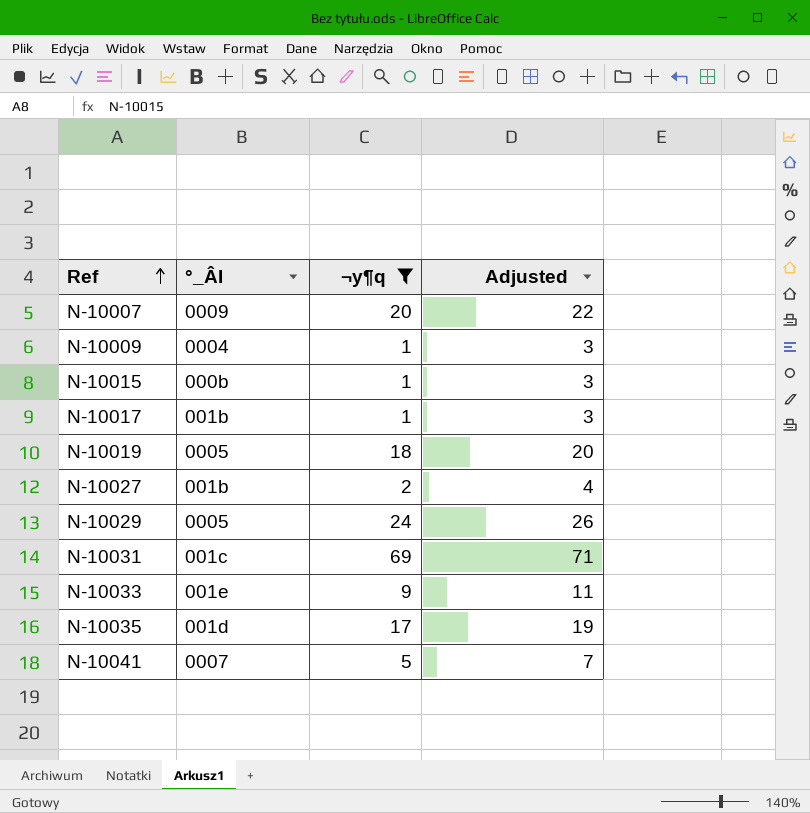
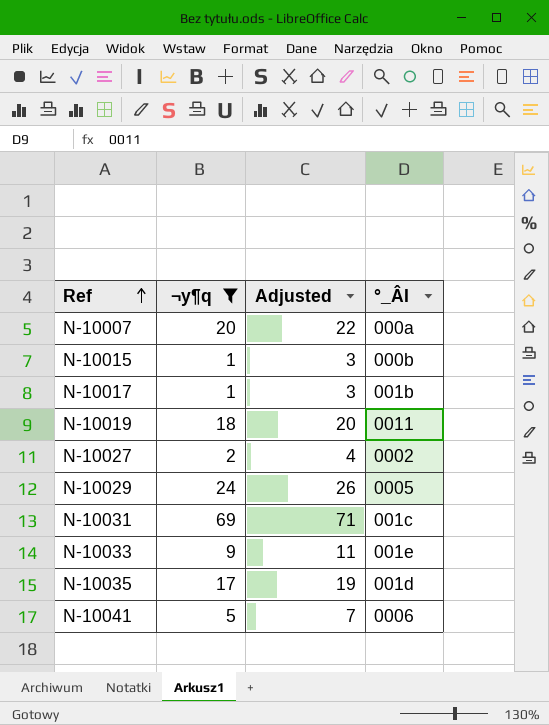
column °_ÂI | position: 2 -> 4
row N-10009: 0004 | 1 | 3 -> none
N-10007 | °_ÂI: 0009 -> 000a
N-10019 | °_ÂI: 0005 -> 0011
N-10027 | °_ÂI: 001b -> 0002
N-10041 | °_ÂI: 0007 -> 0006

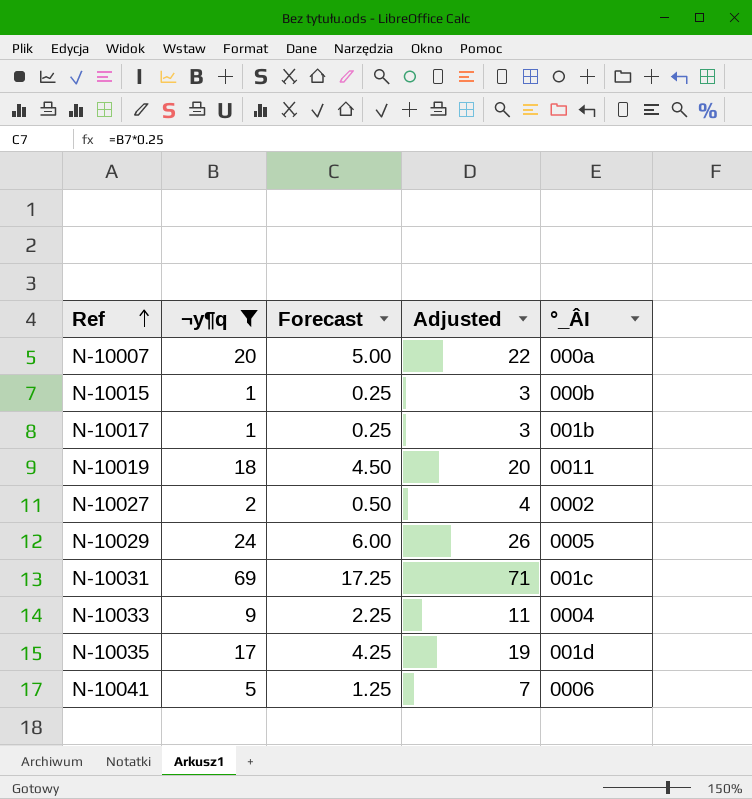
column Forecast | formula: none -> [¬y¶q] * 0.25
N-10033 | °_ÂI: 001e -> 0004

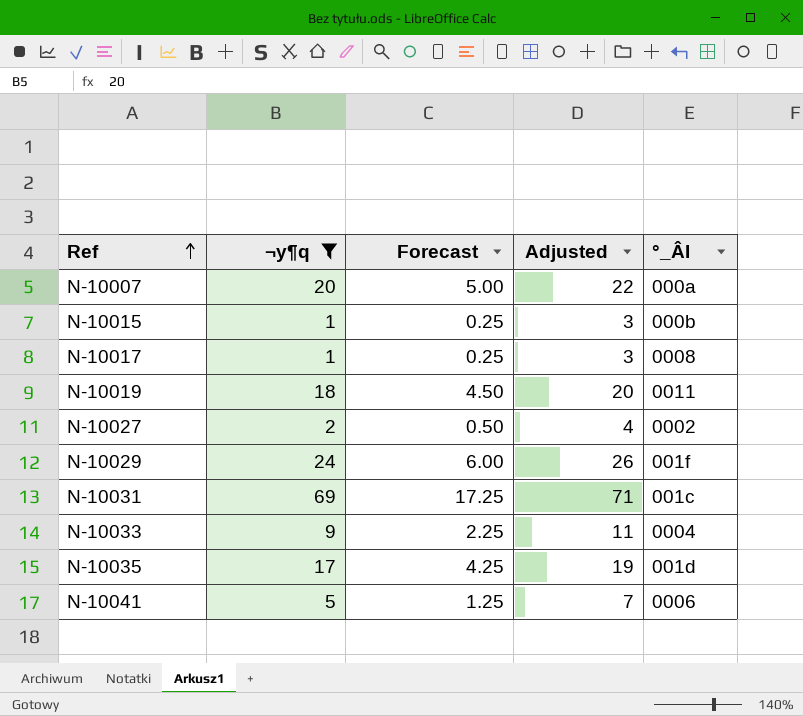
N-10017 | °_ÂI: 001b -> 0008
N-10029 | °_ÂI: 0005 -> 001f

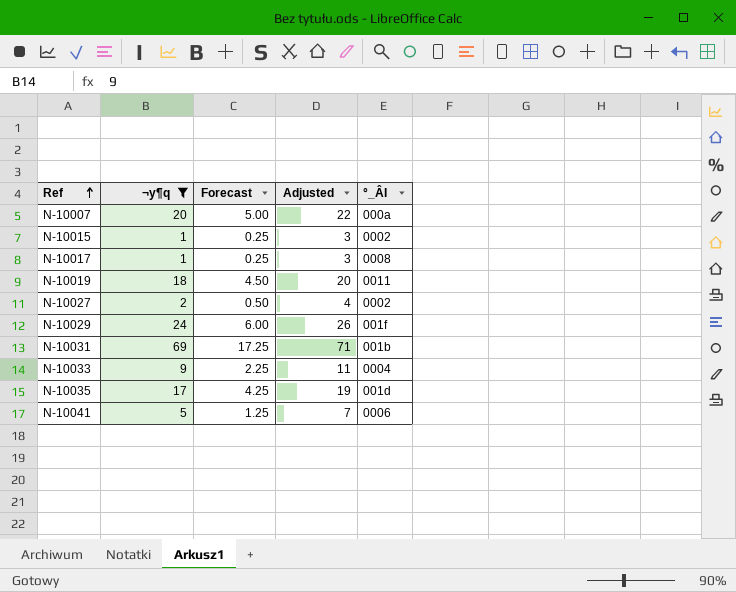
N-10015 | °_ÂI: 000b -> 0002
N-10031 | °_ÂI: 001c -> 001b

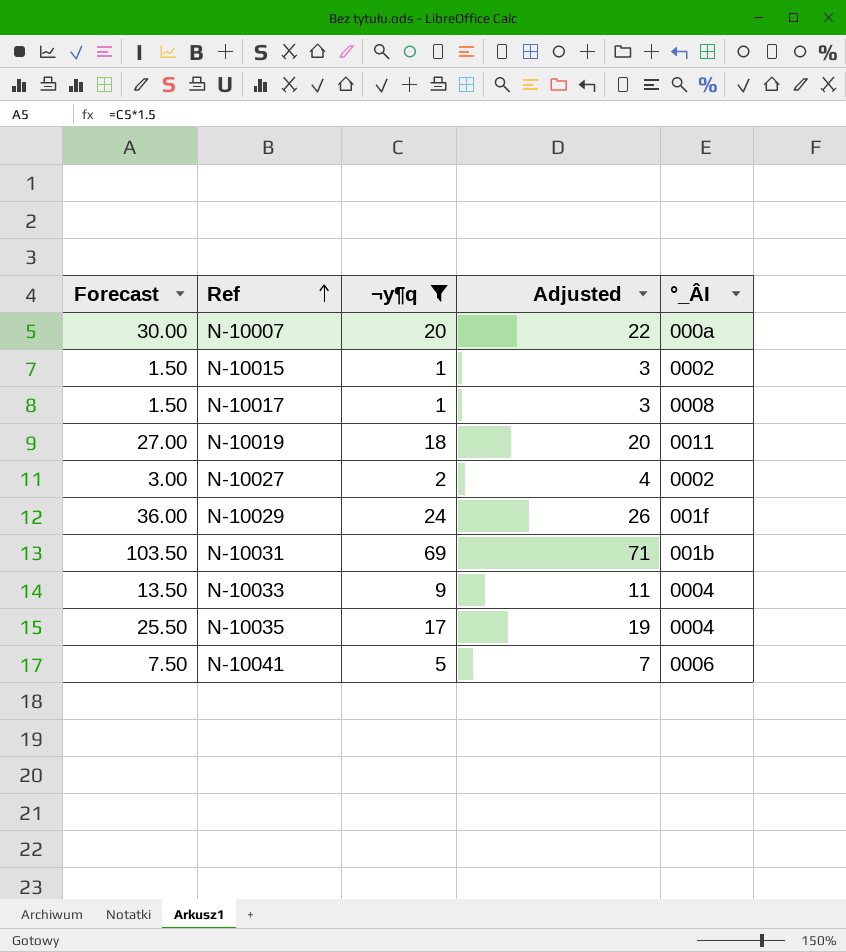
column Forecast | formula: [¬y¶q] * 0.25 -> [¬y¶q] * 1.5
column Forecast | position: 3 -> 1
N-10035 | °_ÂI: 001d -> 0004

